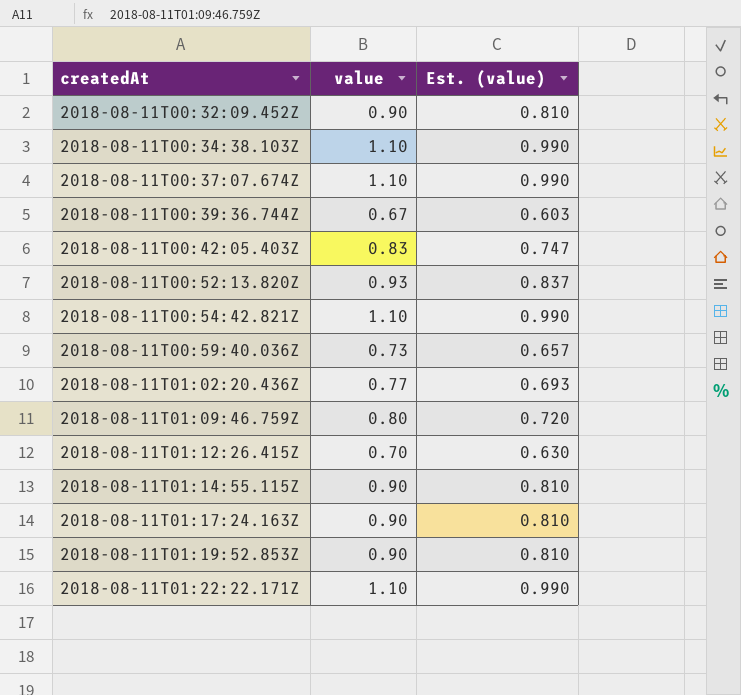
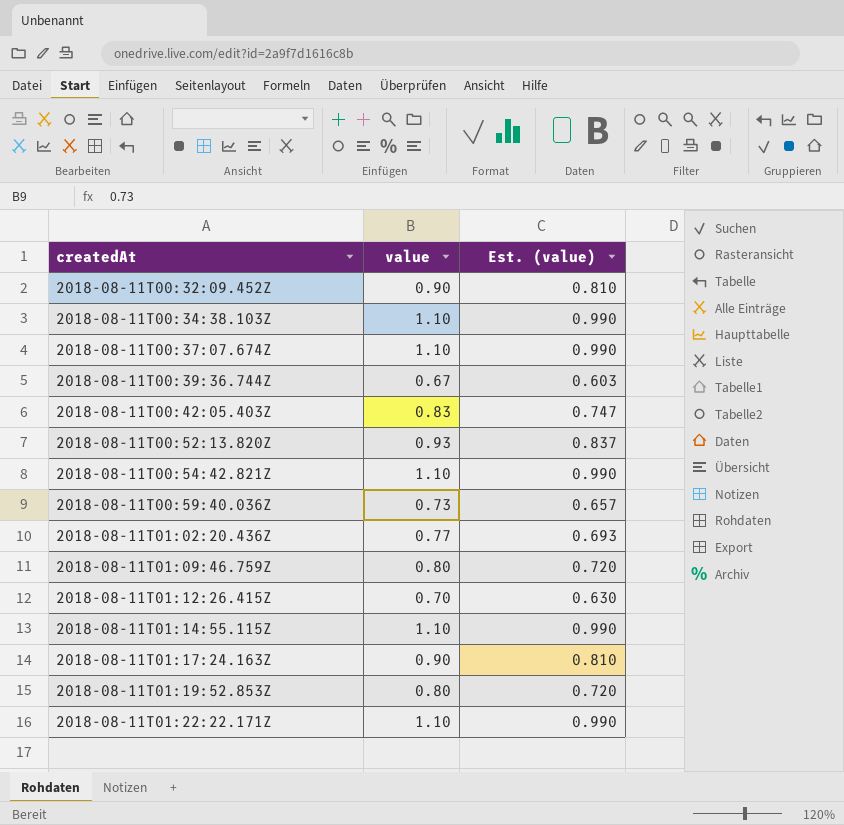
2018-08-11T01:14:55.115Z | value: 0.90 -> 1.10
2018-08-11T01:14:55.115Z | Est. (value): 0.810 -> 0.990
2018-08-11T01:19:52.853Z | value: 0.90 -> 0.80
2018-08-11T01:19:52.853Z | Est. (value): 0.810 -> 0.720

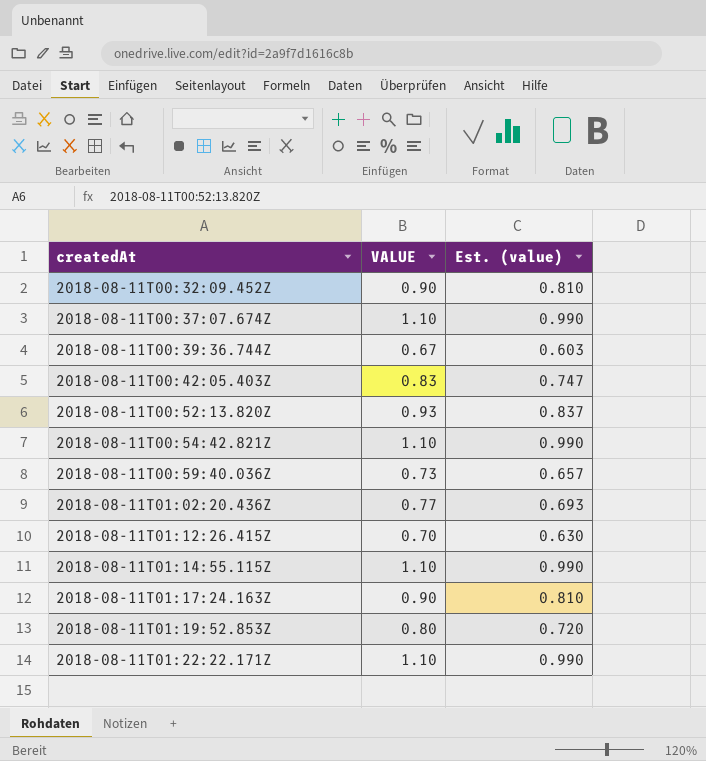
column name: value -> VALUE
row 2018-08-11T00:34:38.103Z: 1.10 | 0.990 -> none
row 2018-08-11T01:09:46.759Z: 0.80 | 0.720 -> none

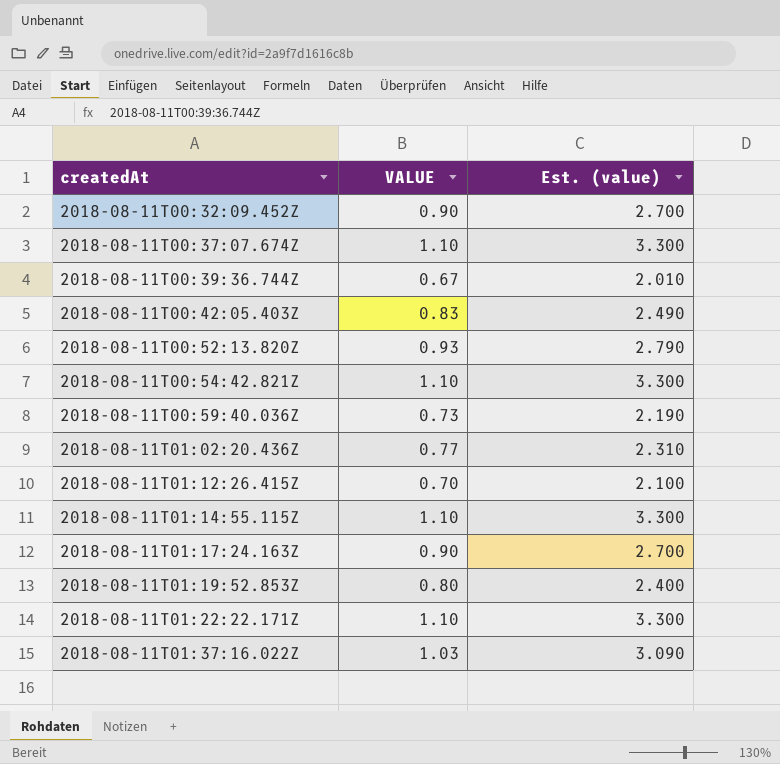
column Est. (value) | formula: [VALUE] * 0.9 -> [VALUE] * 3
row 2018-08-11T01:37:16.022Z: none -> 1.03 | 3.090

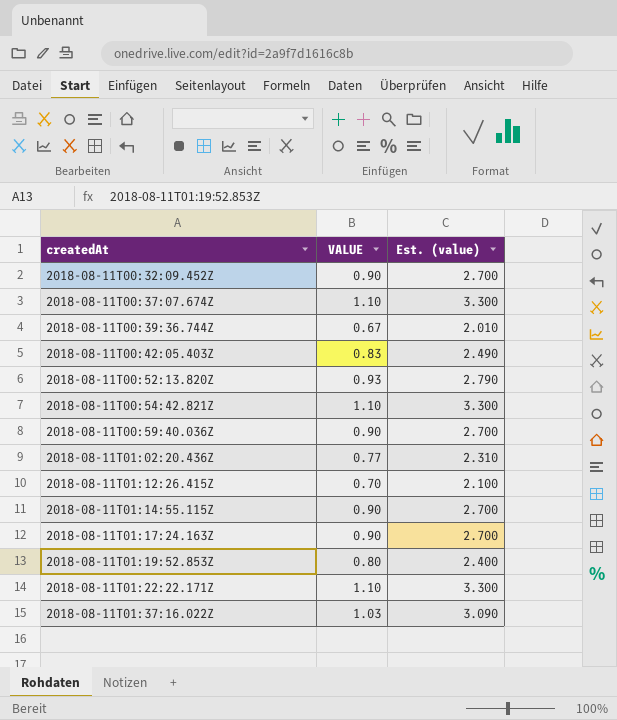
2018-08-11T00:59:40.036Z | VALUE: 0.73 -> 0.90
2018-08-11T00:59:40.036Z | Est. (value): 2.190 -> 2.700
2018-08-11T01:14:55.115Z | VALUE: 1.10 -> 0.90
2018-08-11T01:14:55.115Z | Est. (value): 3.300 -> 2.700

